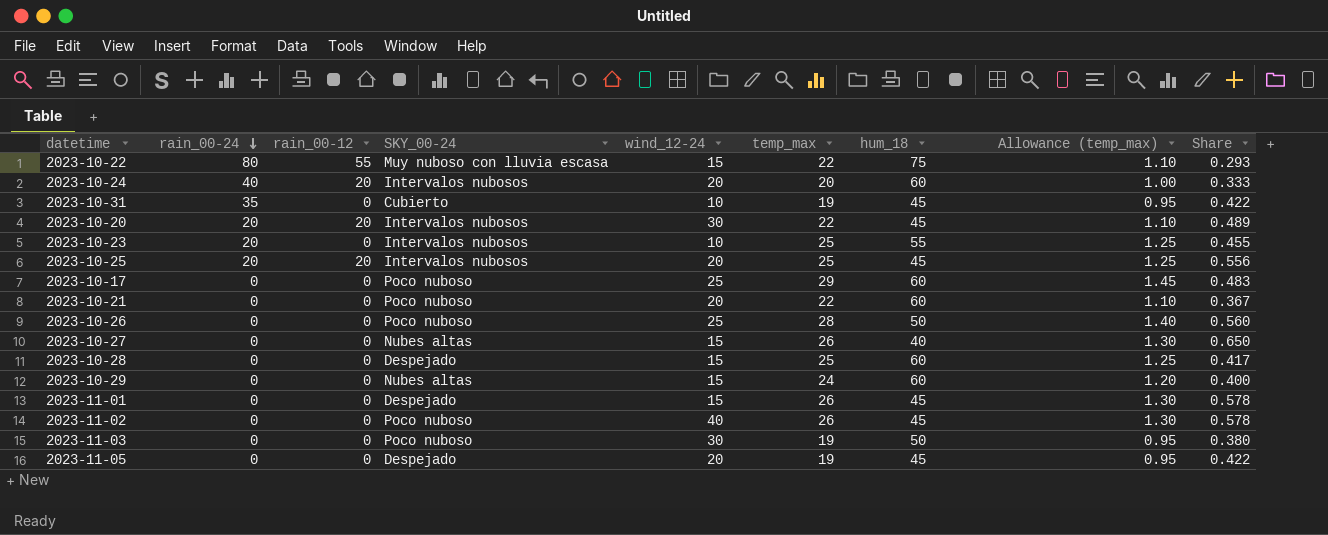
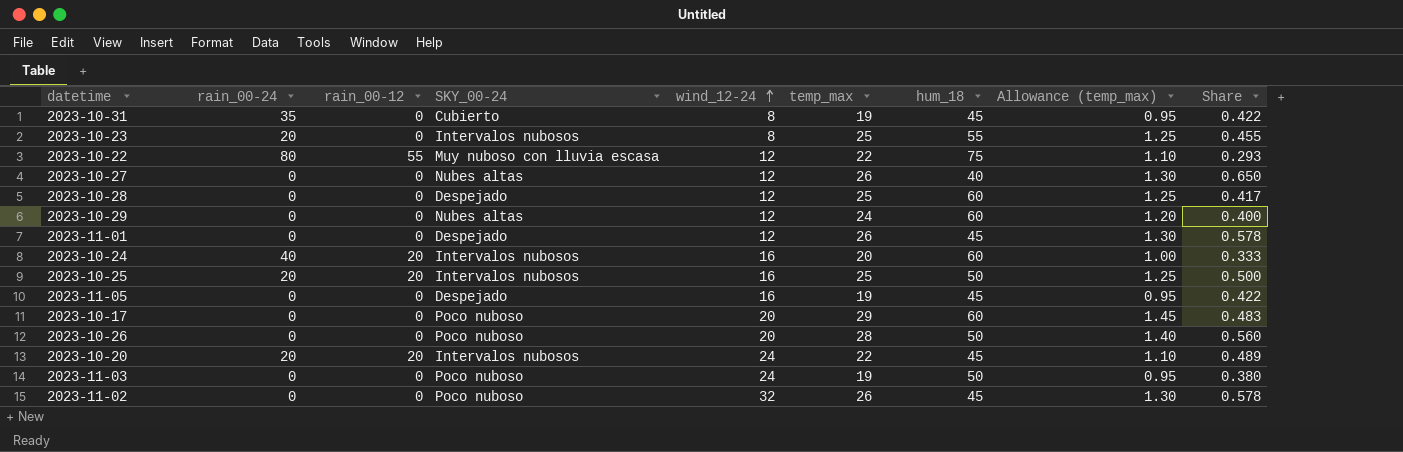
row order: rain_00-24 descending -> wind_12-24 ascending
row 2023-10-21: 0 | 0 | Poco nuboso | 20 | 22 | 60 | 1.10 | 0.367 -> none
2023-10-31 | wind_12-24: 10 -> 8
2023-10-23 | wind_12-24: 10 -> 8
2023-10-22 | wind_12-24: 15 -> 12
2023-10-27 | wind_12-24: 15 -> 12
2023-10-28 | wind_12-24: 15 -> 12
2023-10-29 | wind_12-24: 15 -> 12
2023-11-01 | wind_12-24: 15 -> 12
2023-10-24 | wind_12-24: 20 -> 16
2023-10-25 | wind_12-24: 20 -> 16
2023-10-25 | hum_18: 45 -> 50
2023-10-25 | Share: 0.556 -> 0.500
2023-11-05 | wind_12-24: 20 -> 16
2023-10-17 | wind_12-24: 25 -> 20
2023-10-26 | wind_12-24: 25 -> 20
2023-10-20 | wind_12-24: 30 -> 24
2023-11-03 | wind_12-24: 30 -> 24
2023-11-02 | wind_12-24: 40 -> 32

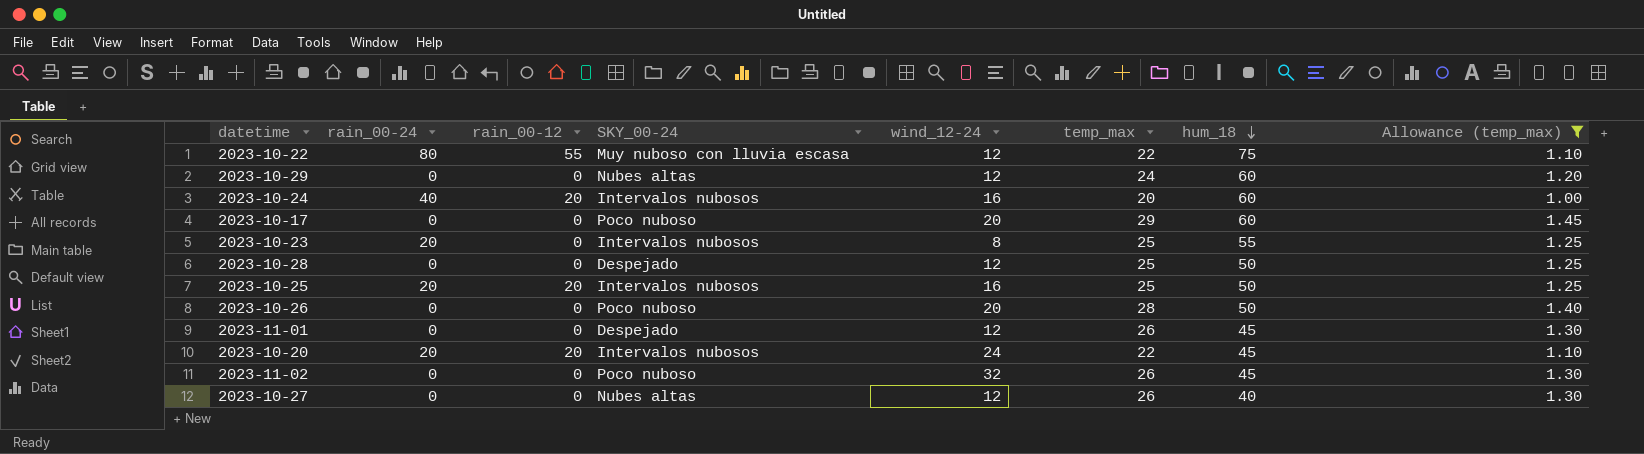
filter: none -> Allowance (temp_max) != 0.95
row order: wind_12-24 ascending -> hum_18 descending
column Share | formula: [temp_max] / [hum_18] -> none
2023-10-28 | hum_18: 60 -> 50

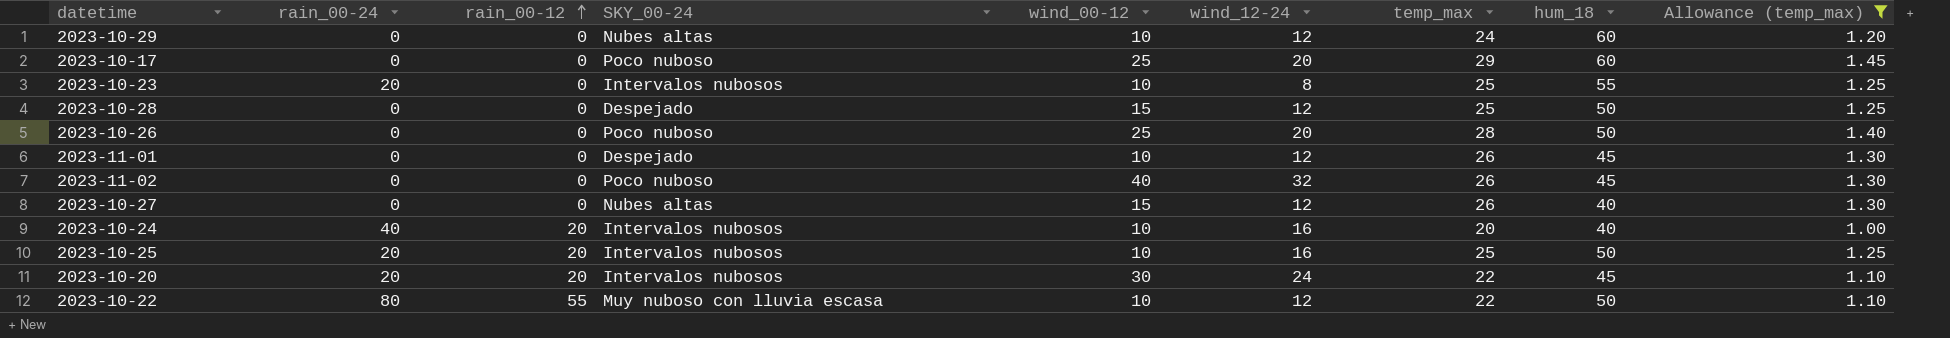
row order: hum_18 descending -> rain_00-12 ascending
column wind_00-12 | position: none -> 5
2023-10-24 | hum_18: 60 -> 40
2023-10-22 | hum_18: 75 -> 50

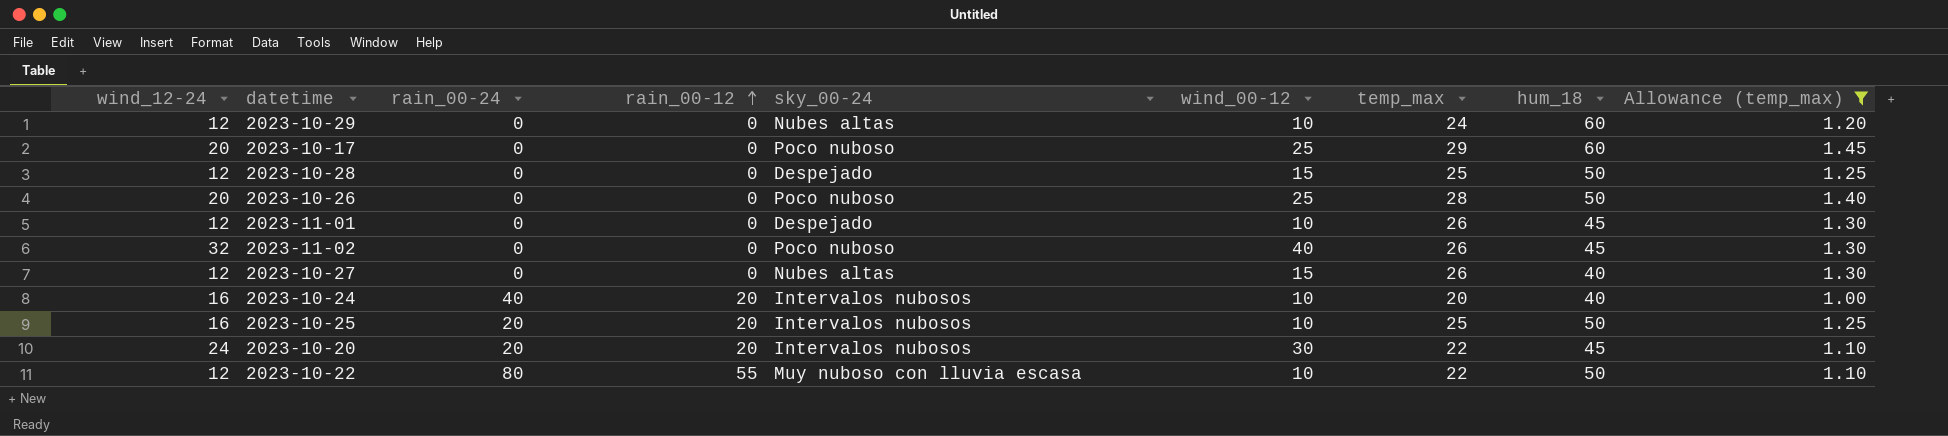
column wind_12-24 | position: 6 -> 1
column name: SKY_00-24 -> sky_00-24
row 2023-10-23: 20 | 0 | Intervalos nubosos | 10 | 8 | 25 | 55 | 1.25 -> none

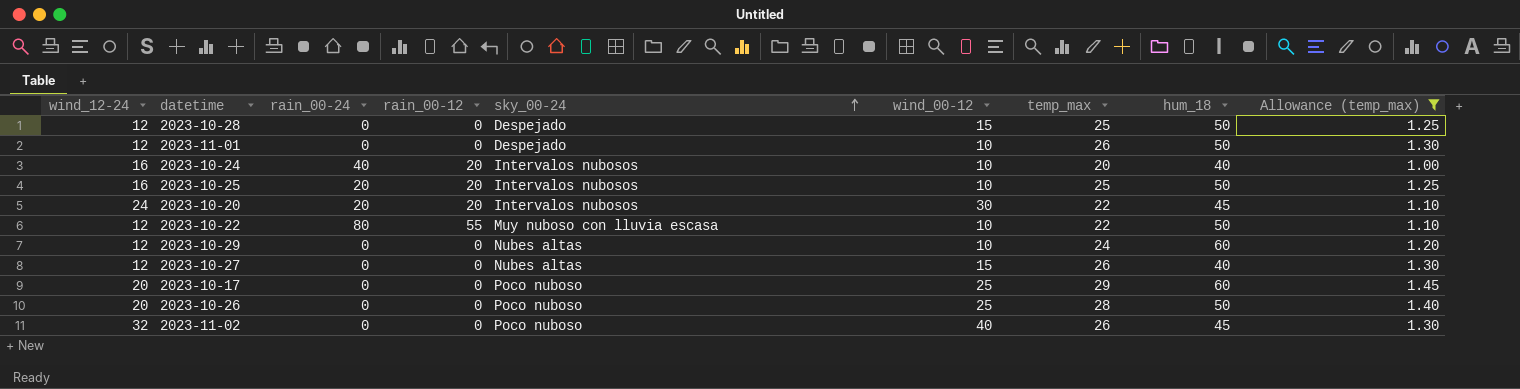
row order: rain_00-12 ascending -> sky_00-24 ascending
2023-11-01 | hum_18: 45 -> 50

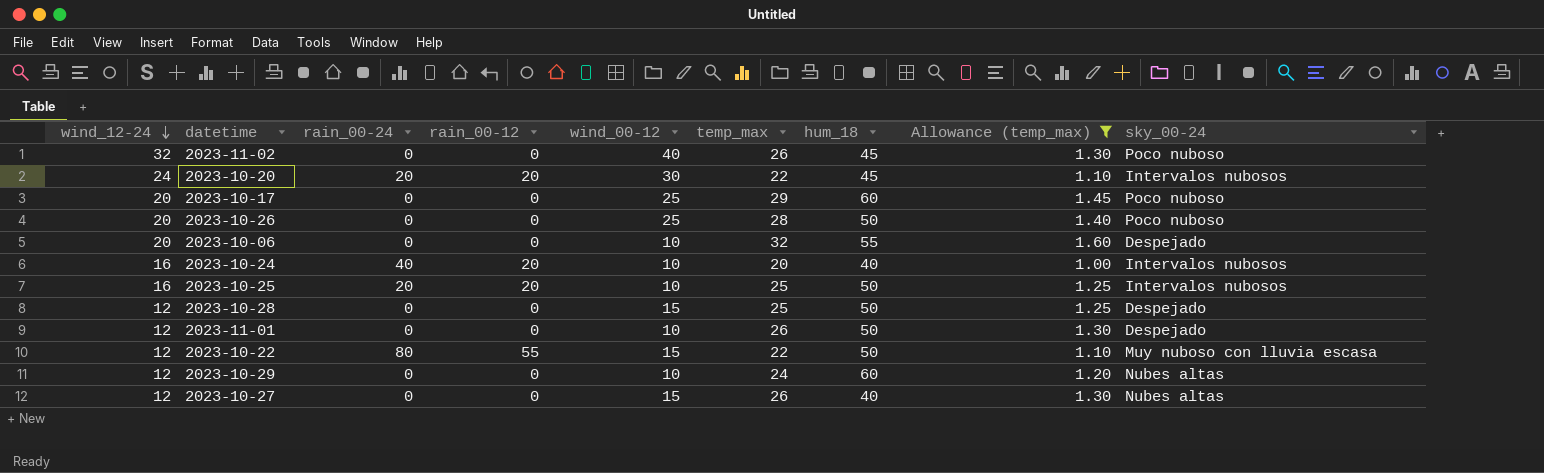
row order: sky_00-24 ascending -> wind_12-24 descending
column sky_00-24 | position: 5 -> 9
row 2023-10-06: none -> 20 | 0 | 0 | 10 | 32 | 55 | 1.60 | Despejado
2023-10-22 | wind_00-12: 10 -> 15

